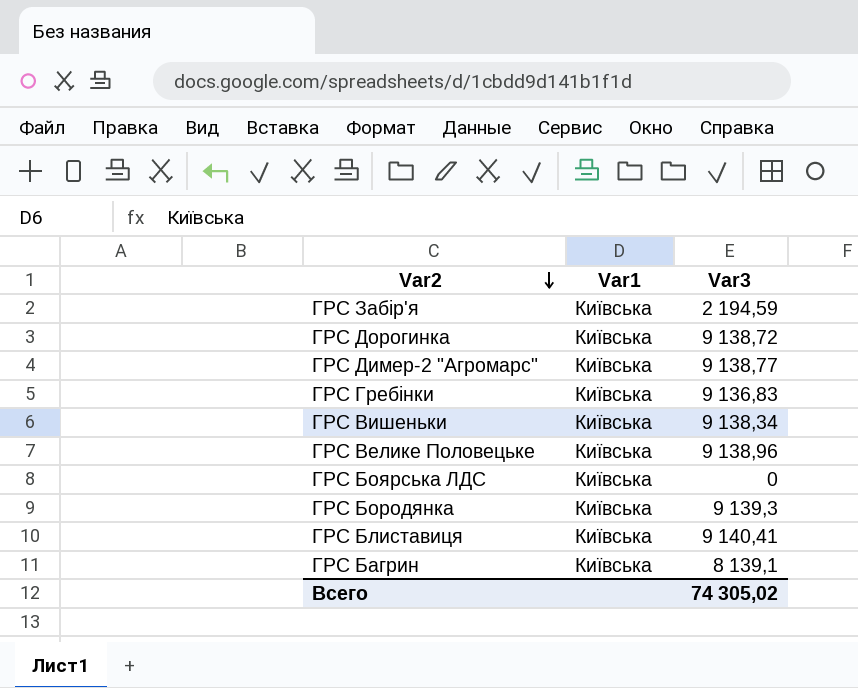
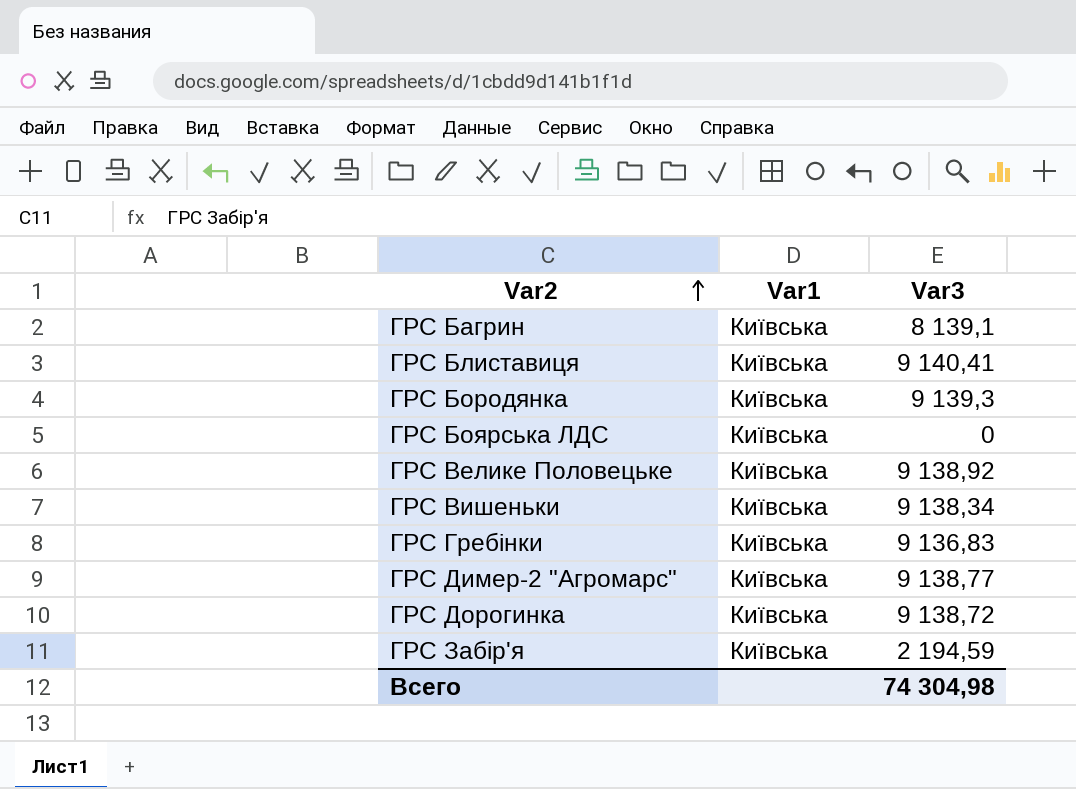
row order: Var2 descending -> Var2 ascending
ГРС Велике Половецьке | Var3: 9 138,96 -> 9 138,92
Всего | Var3: 74 305,02 -> 74 304,98

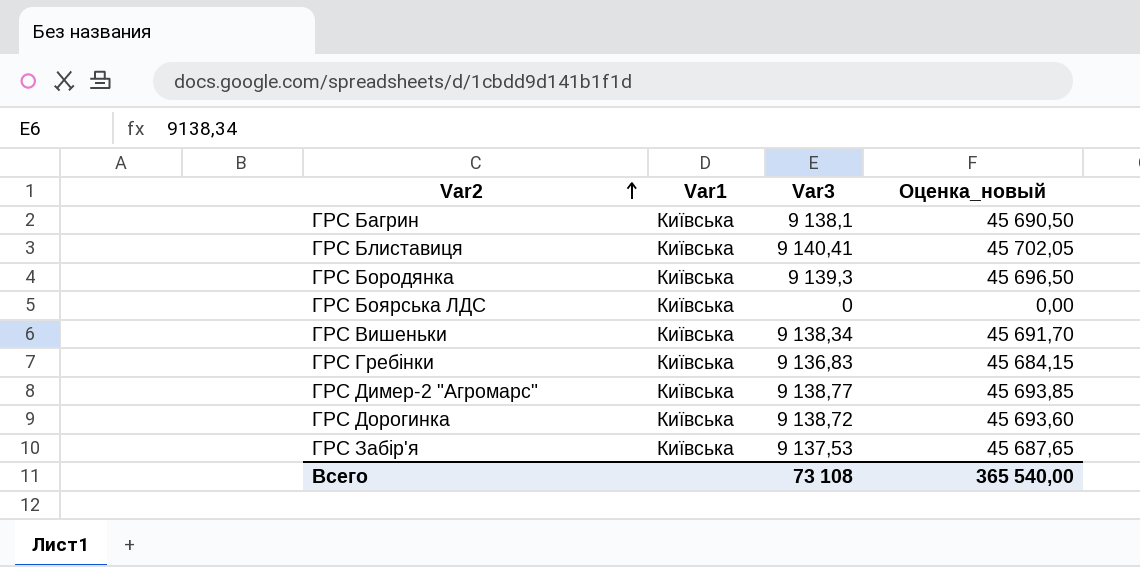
column Оценка_новый | formula: none -> [Var3] * 5
row ГРС Велике Половецьке: Київська | 9 138,92 -> none
ГРС Багрин | Var3: 8 139,1 -> 9 138,1
ГРС Забір'я | Var3: 2 194,59 -> 9 137,53
Всего | Var3: 74 304,98 -> 73 108

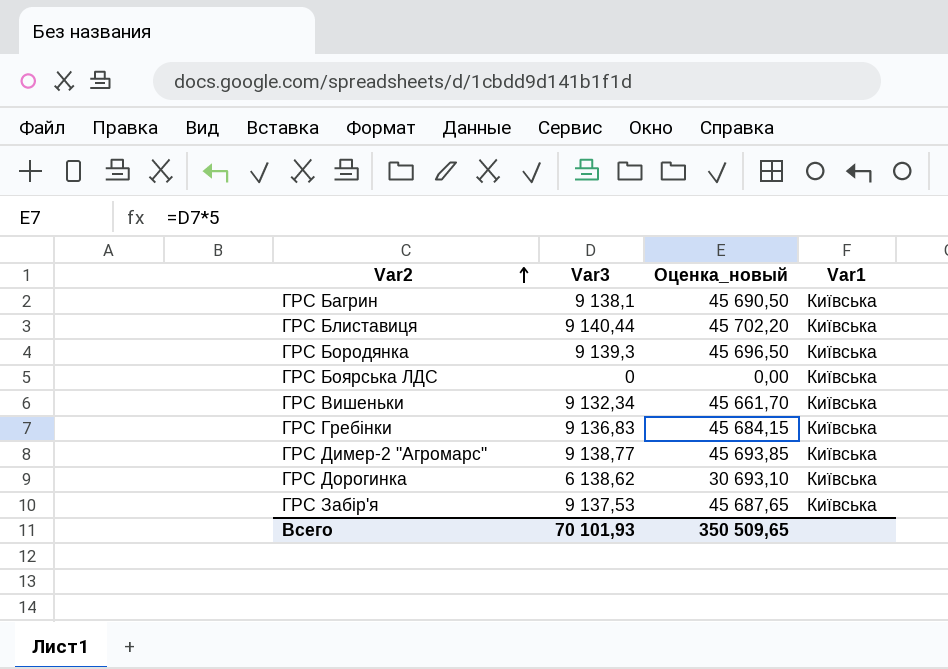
column Var1 | position: 2 -> 4
ГРС Блиставиця | Var3: 9 140,41 -> 9 140,44
ГРС Блиставиця | Оценка_новый: 45 702,05 -> 45 702,20
ГРС Вишеньки | Var3: 9 138,34 -> 9 132,34
ГРС Вишеньки | Оценка_новый: 45 691,70 -> 45 661,70
ГРС Дорогинка | Var3: 9 138,72 -> 6 138,62
ГРС Дорогинка | Оценка_новый: 45 693,60 -> 30 693,10
Всего | Var3: 73 108 -> 70 101,93
Всего | Оценка_новый: 365 540,00 -> 350 509,65

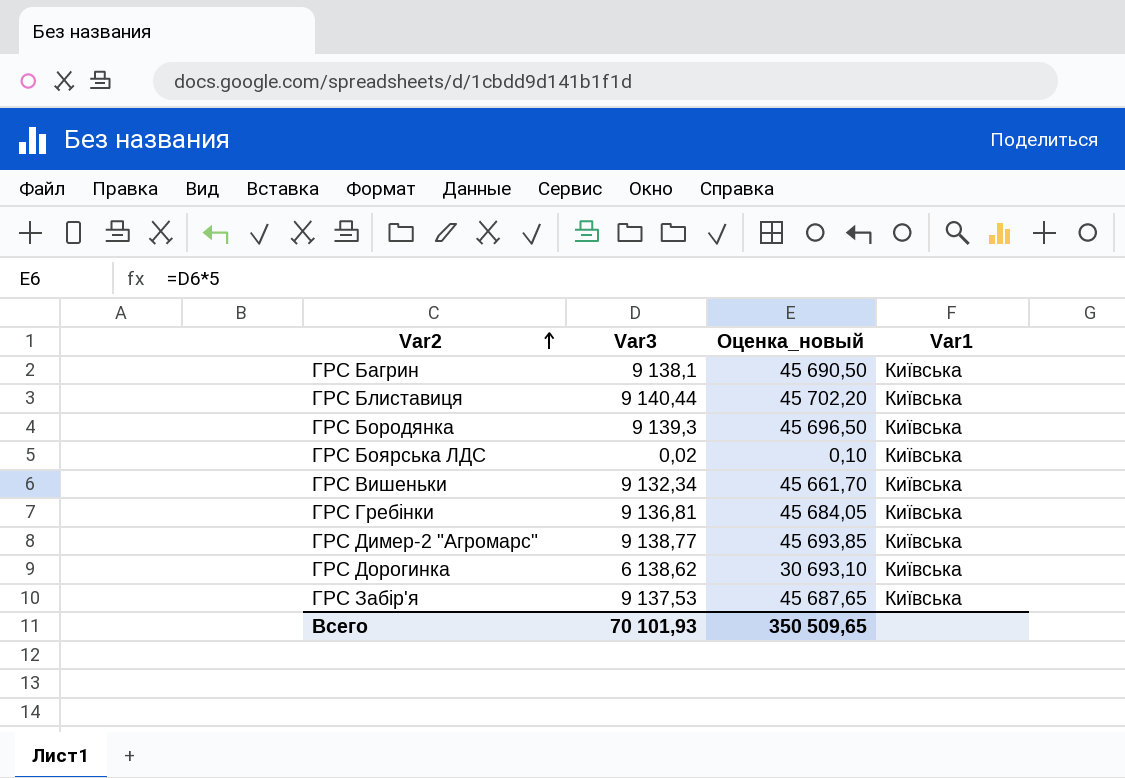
ГРС Боярська ЛДС | Var3: 0 -> 0,02
ГРС Боярська ЛДС | Оценка_новый: 0,00 -> 0,10
ГРС Гребінки | Var3: 9 136,83 -> 9 136,81
ГРС Гребінки | Оценка_новый: 45 684,15 -> 45 684,05

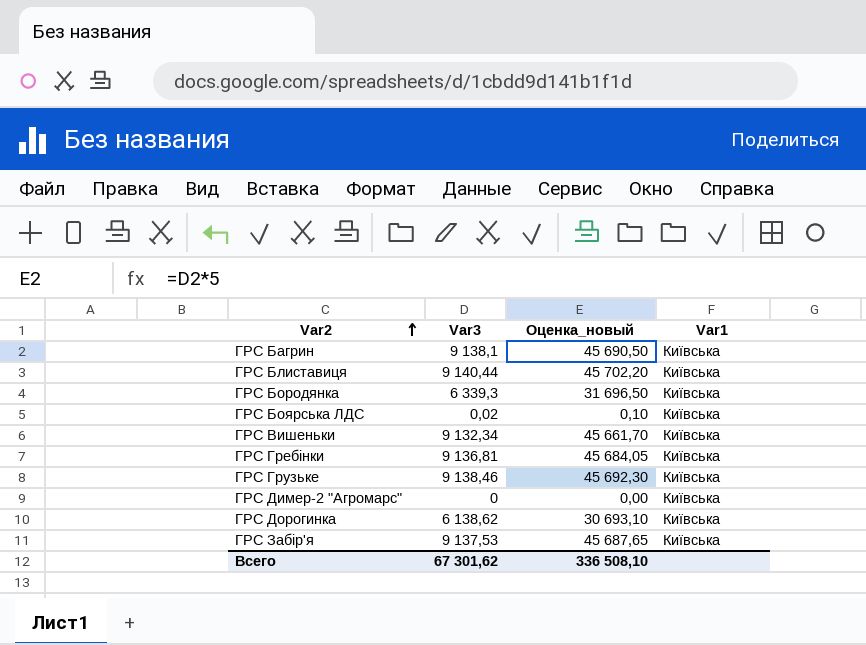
ГРС Бородянка | Var3: 9 139,3 -> 6 339,3
ГРС Бородянка | Оценка_новый: 45 696,50 -> 31 696,50
row ГРС Грузьке: none -> 9 138,46 | 45 692,30 | Київська
ГРС Димер-2 "Агромарс" | Var3: 9 138,77 -> 0
ГРС Димер-2 "Агромарс" | Оценка_новый: 45 693,85 -> 0,00
Всего | Var3: 70 101,93 -> 67 301,62
Всего | Оценка_новый: 350 509,65 -> 336 508,10

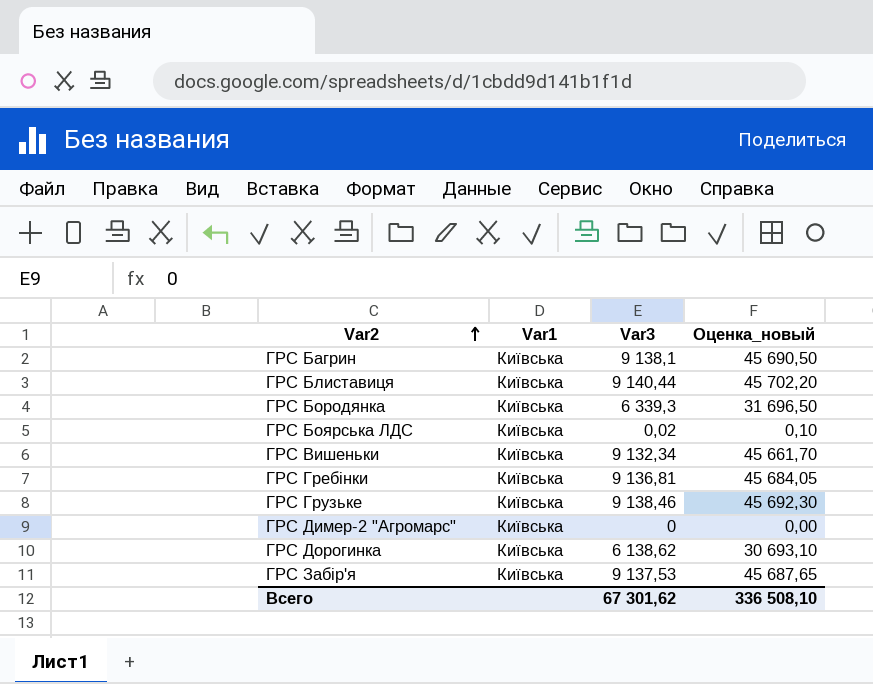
column Var1 | position: 4 -> 2

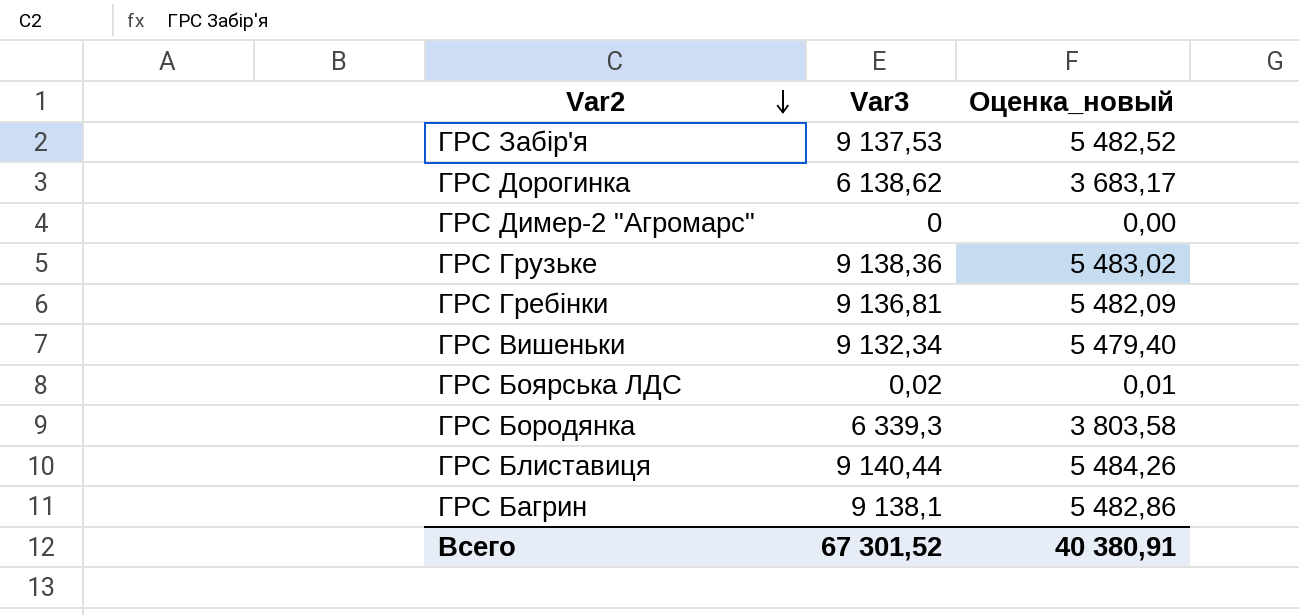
row order: Var2 ascending -> Var2 descending
column Var1 | position: 2 -> none
column Оценка_новый | formula: [Var3] * 5 -> [Var3] * 0,6
ГРС Грузьке | Var3: 9 138,46 -> 9 138,36
Всего | Var3: 67 301,62 -> 67 301,52
Всего | Оценка_новый: 336 508,10 -> 40 380,91

